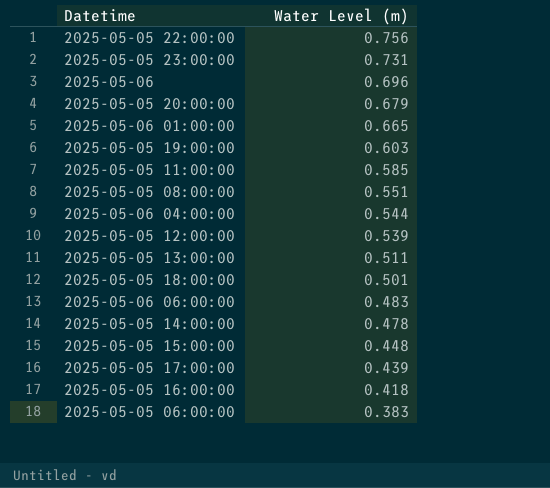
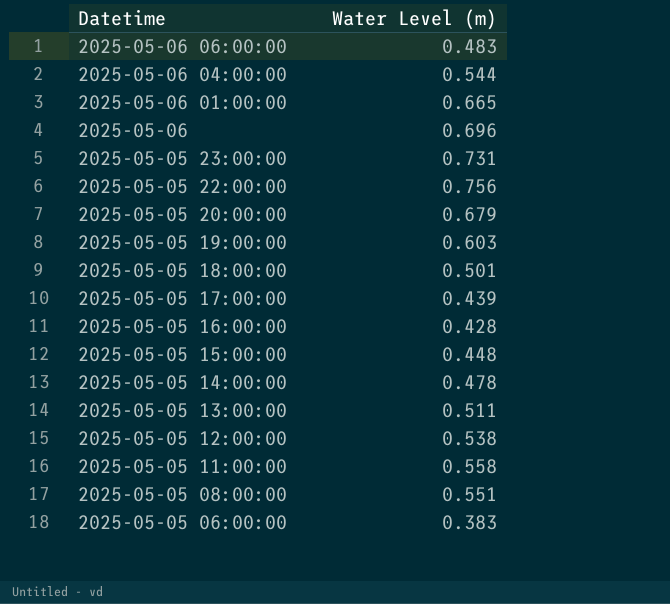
row order: Water Level (m) descending -> Datetime descending
2025-05-05 16:00:00 | Water Level (m): 0.418 -> 0.428
2025-05-05 12:00:00 | Water Level (m): 0.539 -> 0.538
2025-05-05 11:00:00 | Water Level (m): 0.585 -> 0.558

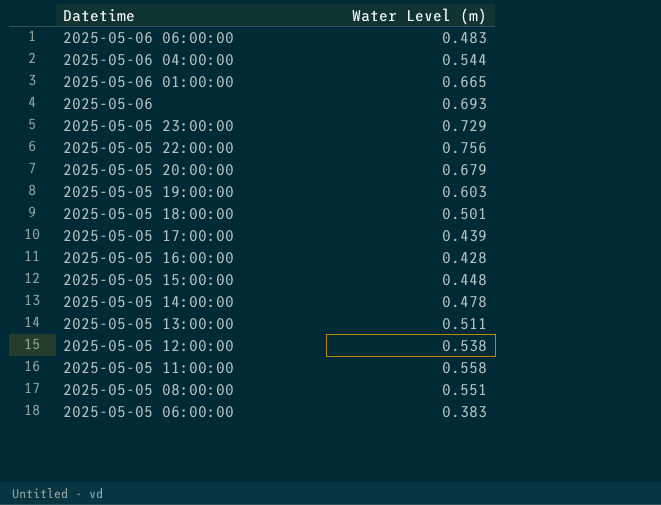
2025-05-06 | Water Level (m): 0.696 -> 0.693
2025-05-05 23:00:00 | Water Level (m): 0.731 -> 0.729

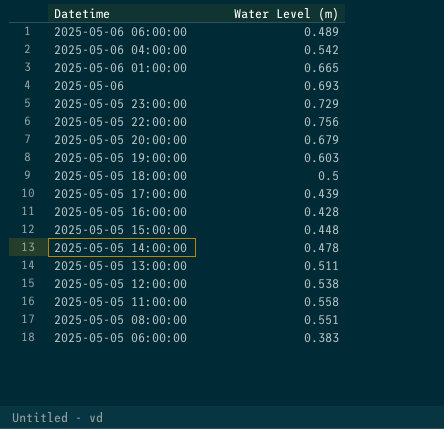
2025-05-06 06:00:00 | Water Level (m): 0.483 -> 0.489
2025-05-06 04:00:00 | Water Level (m): 0.544 -> 0.542
2025-05-05 18:00:00 | Water Level (m): 0.501 -> 0.5

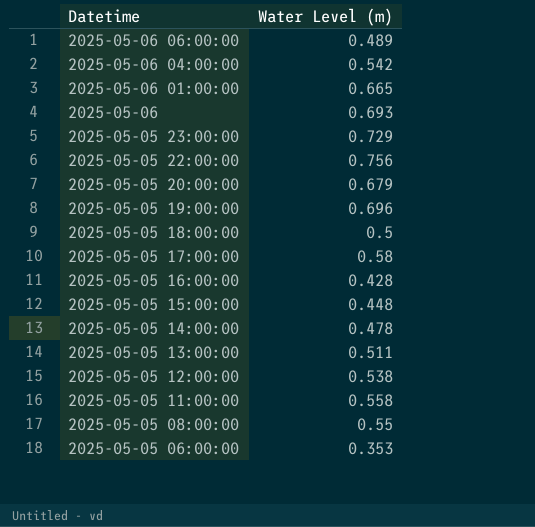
2025-05-05 19:00:00 | Water Level (m): 0.603 -> 0.696
2025-05-05 17:00:00 | Water Level (m): 0.439 -> 0.58
2025-05-05 08:00:00 | Water Level (m): 0.551 -> 0.55
2025-05-05 06:00:00 | Water Level (m): 0.383 -> 0.353

